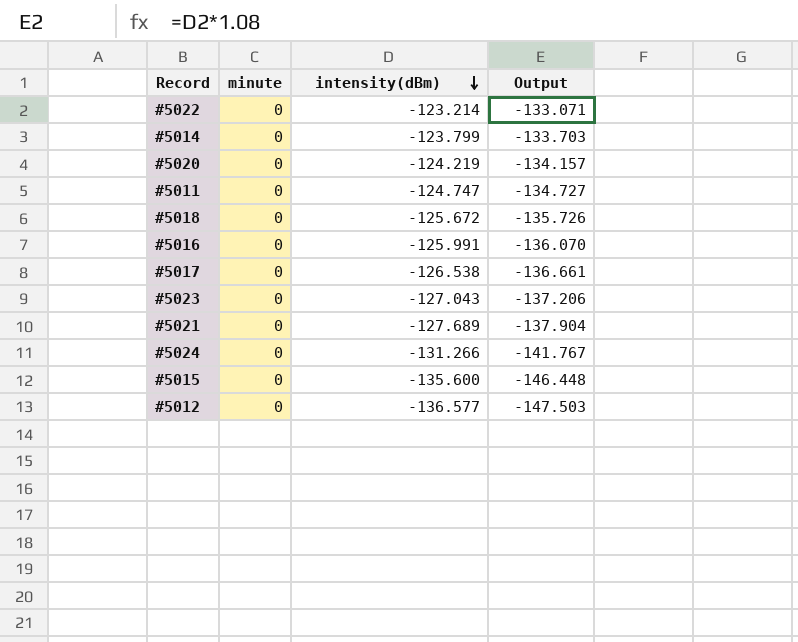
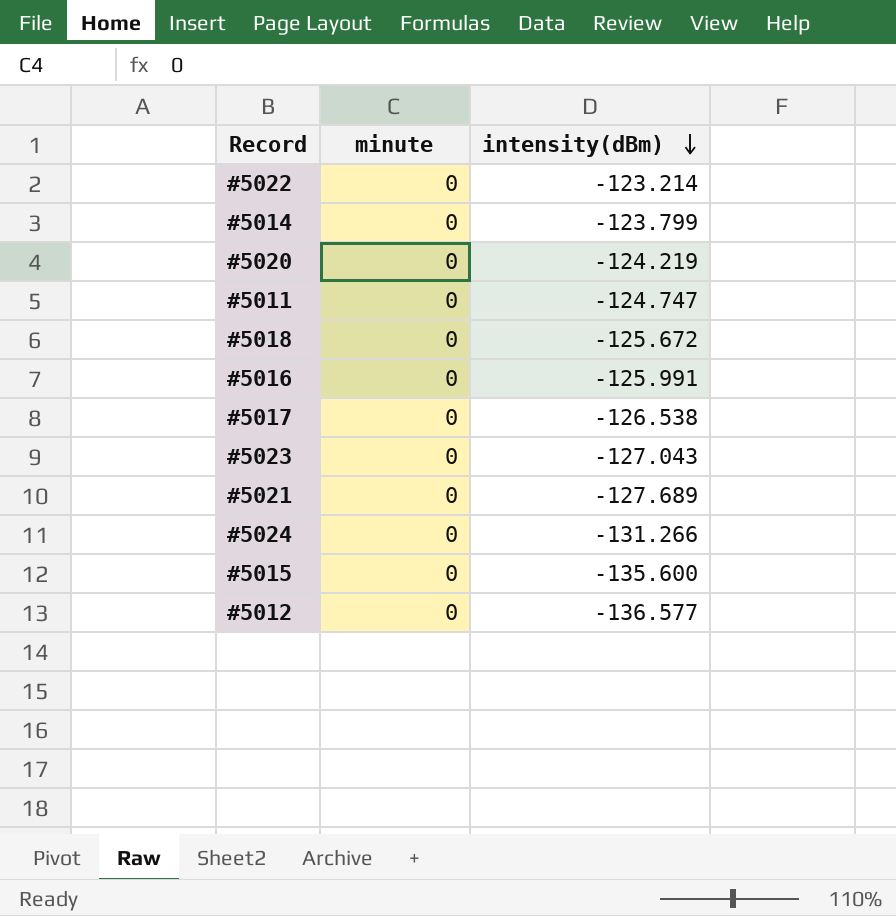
column Output | formula: [intensity(dBm)] * 1.08 -> none

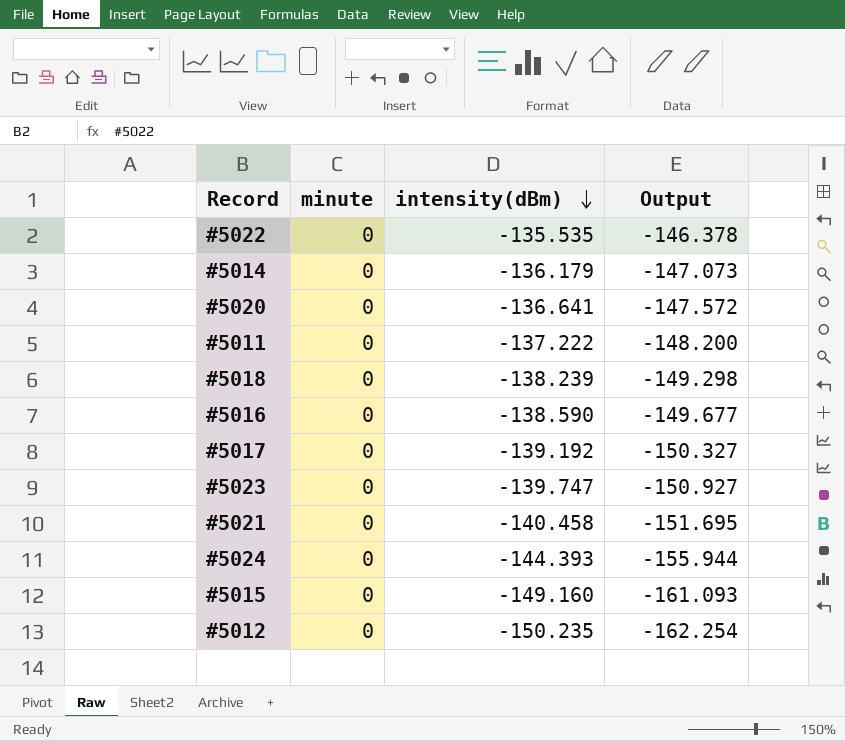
column Output | formula: none -> [intensity(dBm)] * 1.08
#5022 | intensity(dBm): -123.214 -> -135.535
#5014 | intensity(dBm): -123.799 -> -136.179
#5020 | intensity(dBm): -124.219 -> -136.641
#5011 | intensity(dBm): -124.747 -> -137.222
#5018 | intensity(dBm): -125.672 -> -138.239
#5016 | intensity(dBm): -125.991 -> -138.590
#5017 | intensity(dBm): -126.538 -> -139.192
#5023 | intensity(dBm): -127.043 -> -139.747
#5021 | intensity(dBm): -127.689 -> -140.458
#5024 | intensity(dBm): -131.266 -> -144.393
#5015 | intensity(dBm): -135.600 -> -149.160
#5012 | intensity(dBm): -136.577 -> -150.235

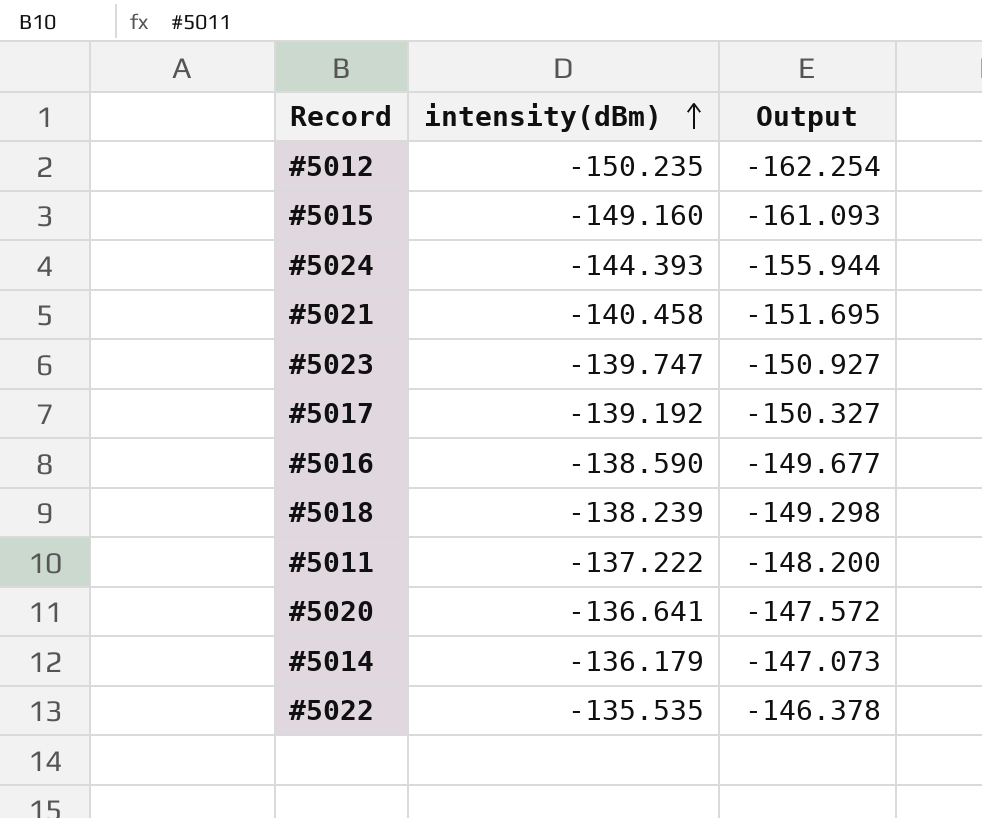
row order: intensity(dBm) descending -> intensity(dBm) ascending
column minute | position: 2 -> none

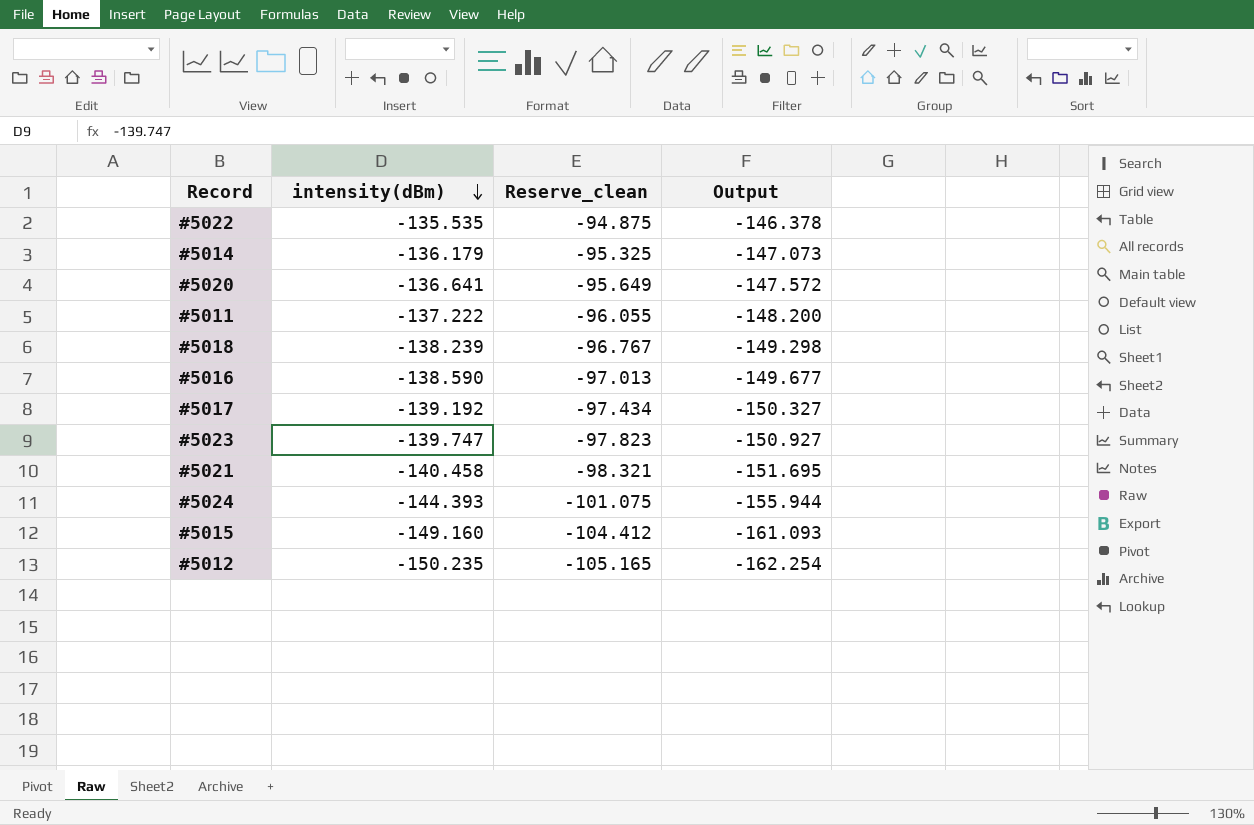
row order: intensity(dBm) ascending -> intensity(dBm) descending
column Reserve_clean | formula: none -> [intensity(dBm)] * 0.7

